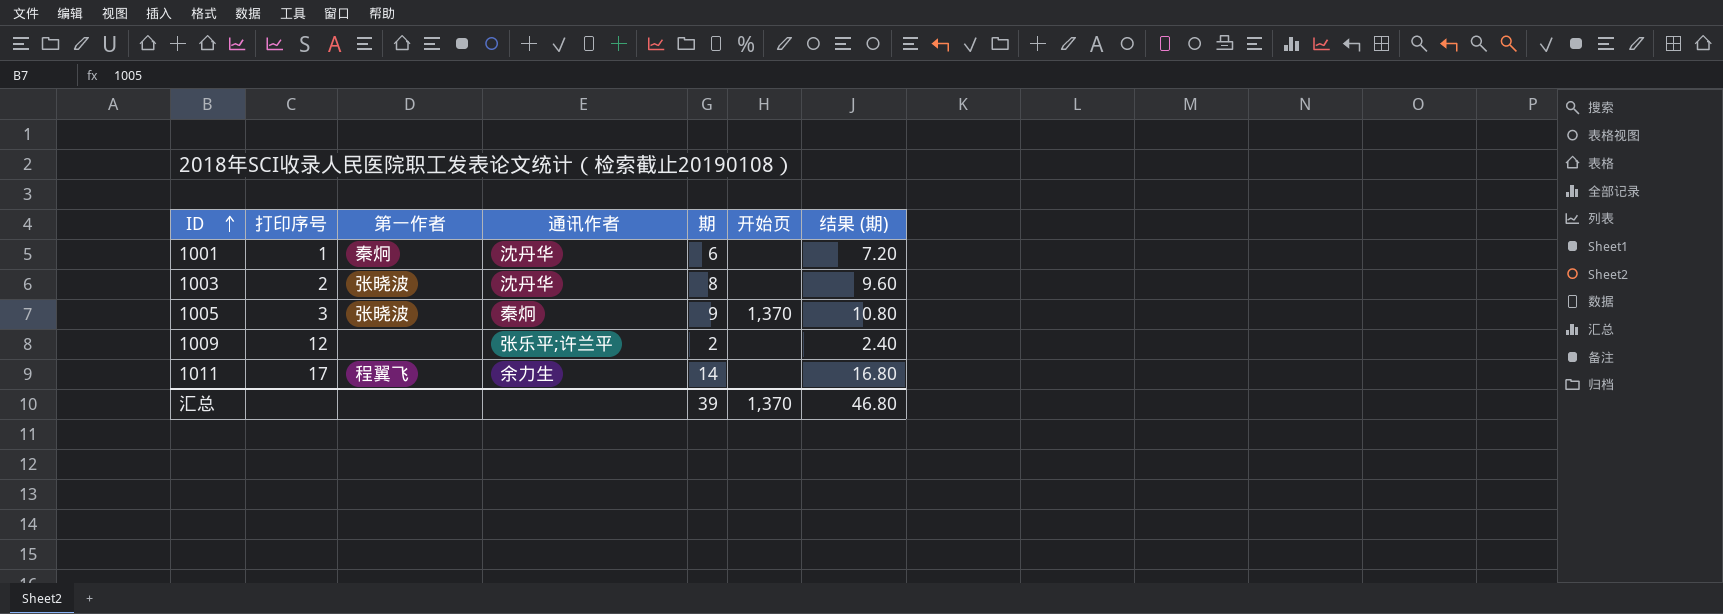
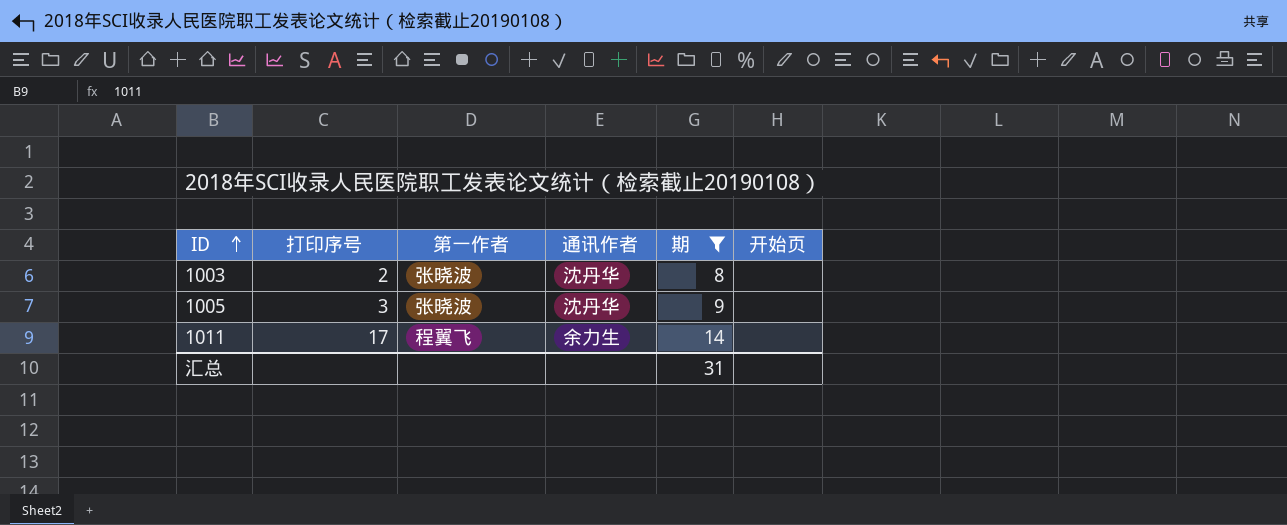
filter: none -> 期 >= 8
column 结果 (期) | formula: [期] * 1.2 -> none
1005 | 通讯作者: 秦炯 -> 沈丹华
1005 | 开始页: 1,370 -> none
汇总 | 期: 39 -> 31
汇总 | 开始页: 1,370 -> none

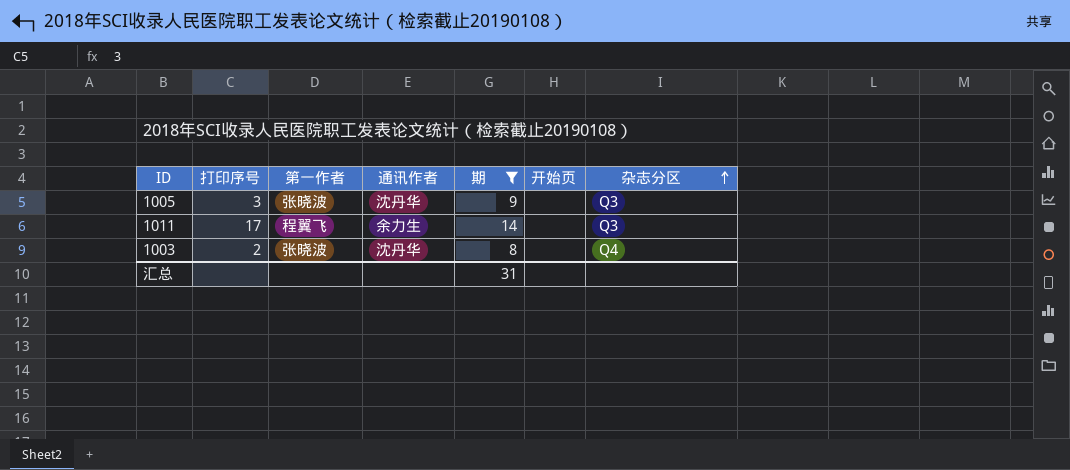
row order: ID ascending -> 杂志分区 ascending
column 杂志分区 | position: none -> 7

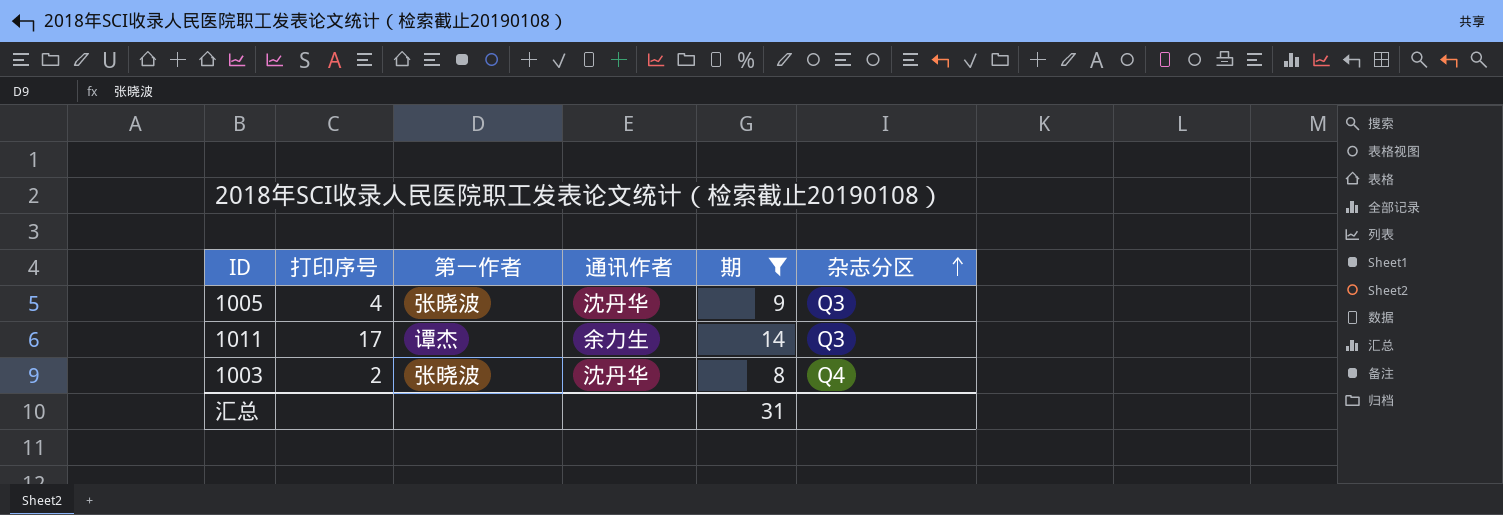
column 开始页 | position: 6 -> none
1005 | 打印序号: 3 -> 4
1011 | 第一作者: 程翼飞 -> 谭杰

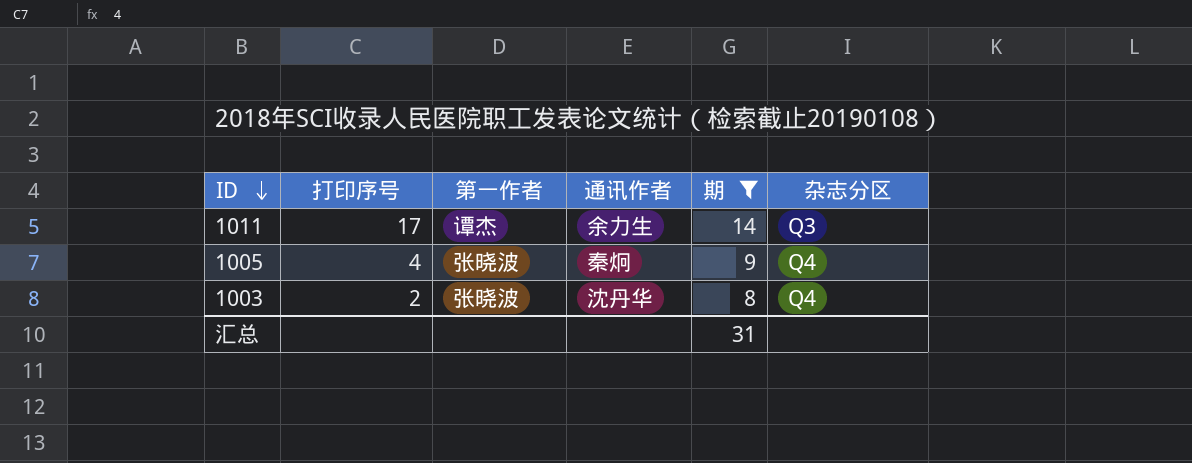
row order: 杂志分区 ascending -> ID descending
1005 | 通讯作者: 沈丹华 -> 秦炯
1005 | 杂志分区: Q3 -> Q4

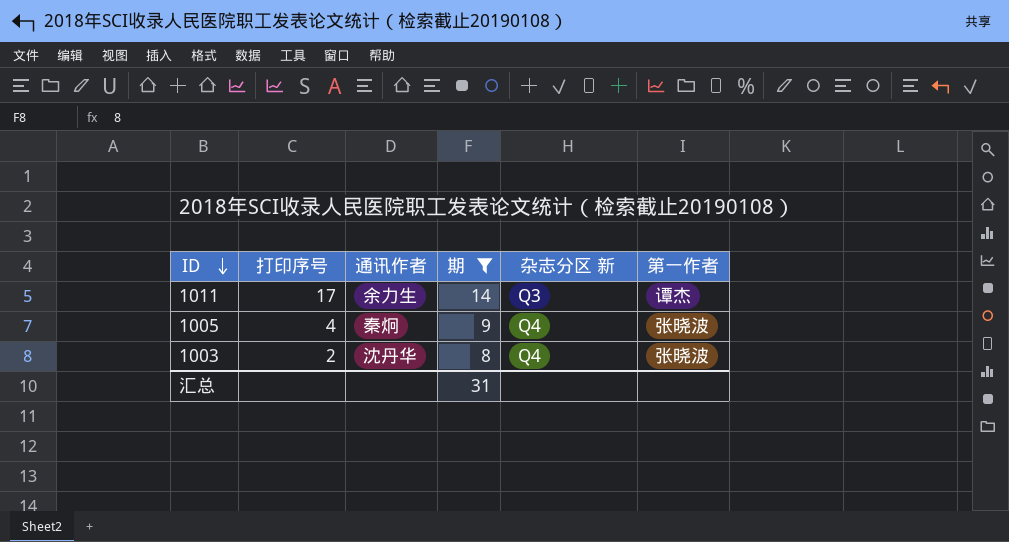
column name: 杂志分区 -> 杂志分区 新
column 第一作者 | position: 3 -> 6

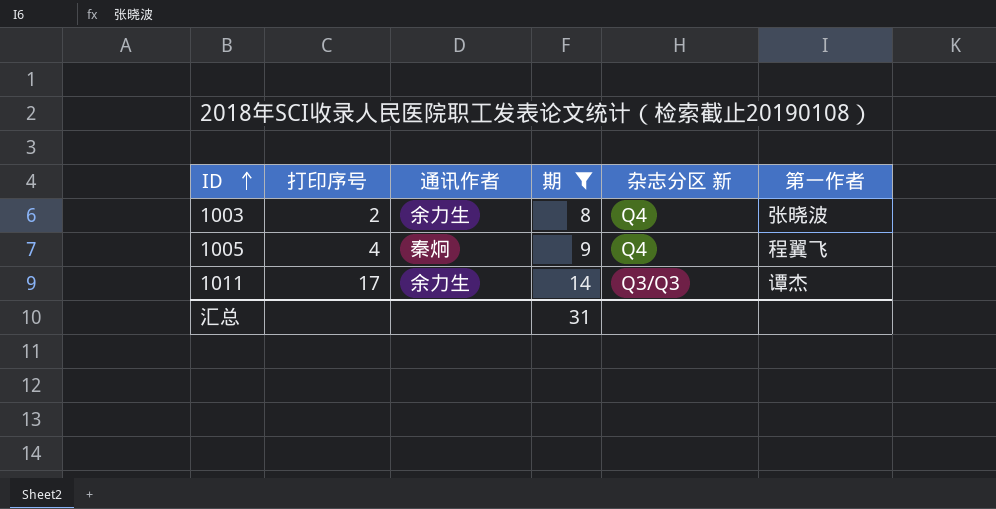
row order: ID descending -> ID ascending
1003 | 通讯作者: 沈丹华 -> 余力生
1005 | 第一作者: 张晓波 -> 程翼飞
1011 | 杂志分区 新: Q3 -> Q3/Q3

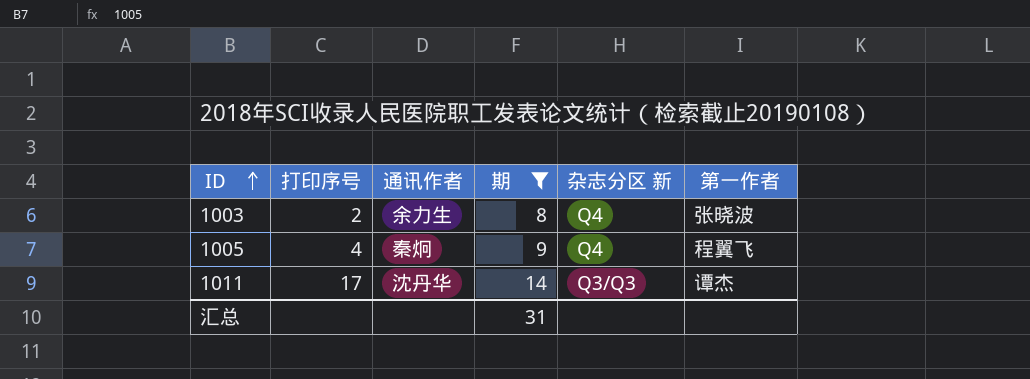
1011 | 通讯作者: 余力生 -> 沈丹华

